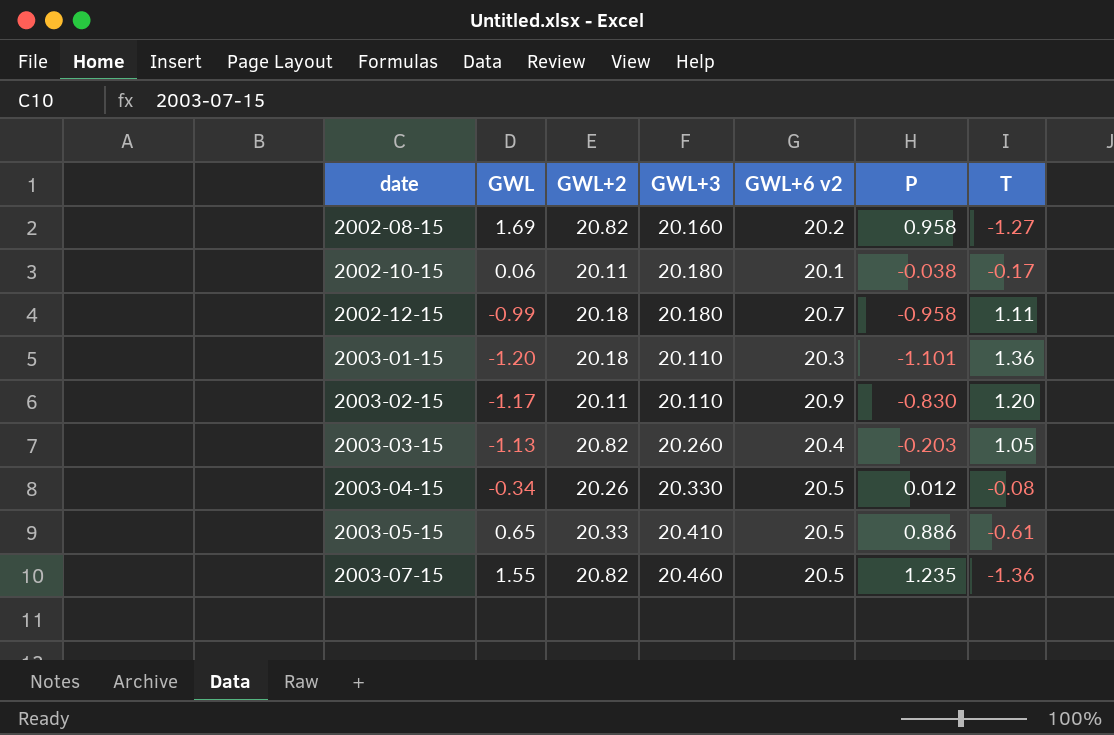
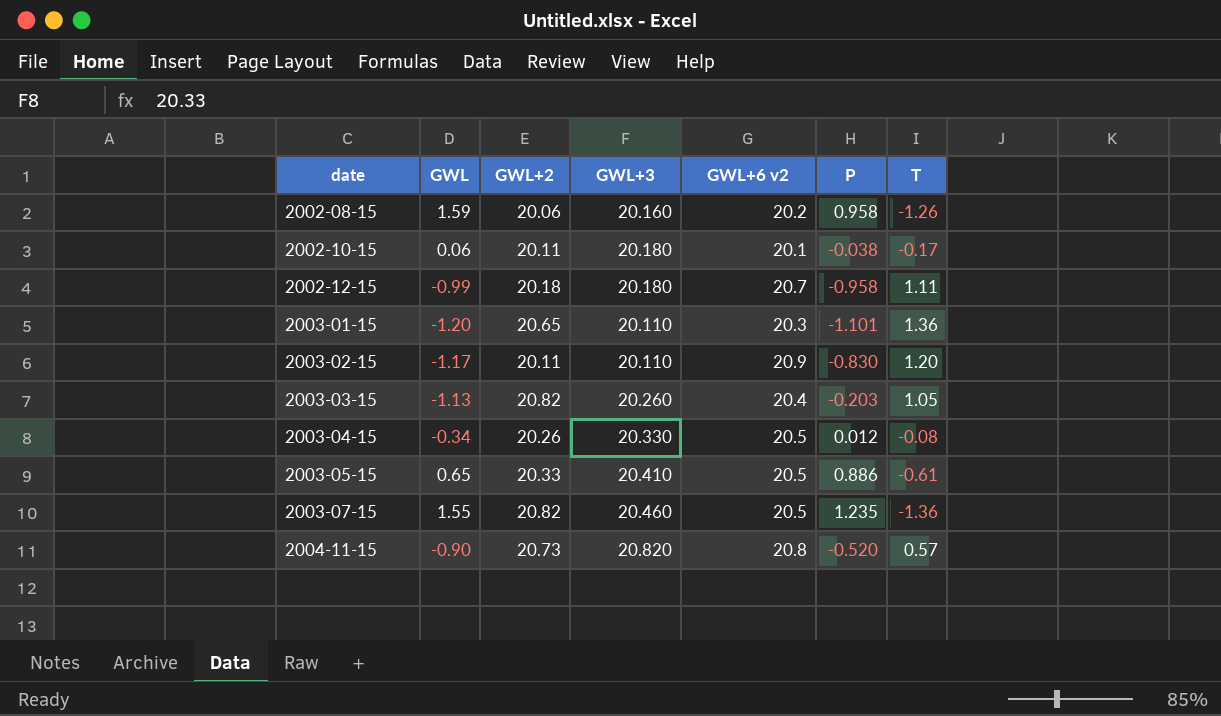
2002-08-15 | GWL: 1.69 -> 1.59
2002-08-15 | GWL+2: 20.82 -> 20.06
2002-08-15 | T: -1.27 -> -1.26
2003-01-15 | GWL+2: 20.18 -> 20.65
row 2004-11-15: none -> -0.90 | 20.73 | 20.820 | 20.8 | -0.520 | 0.57

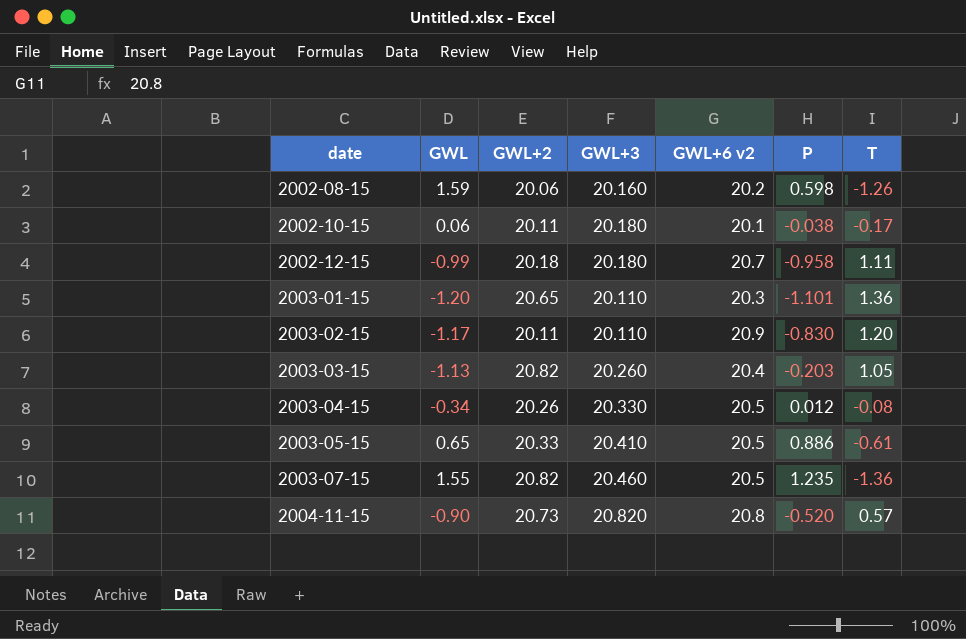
2002-08-15 | P: 0.958 -> 0.598

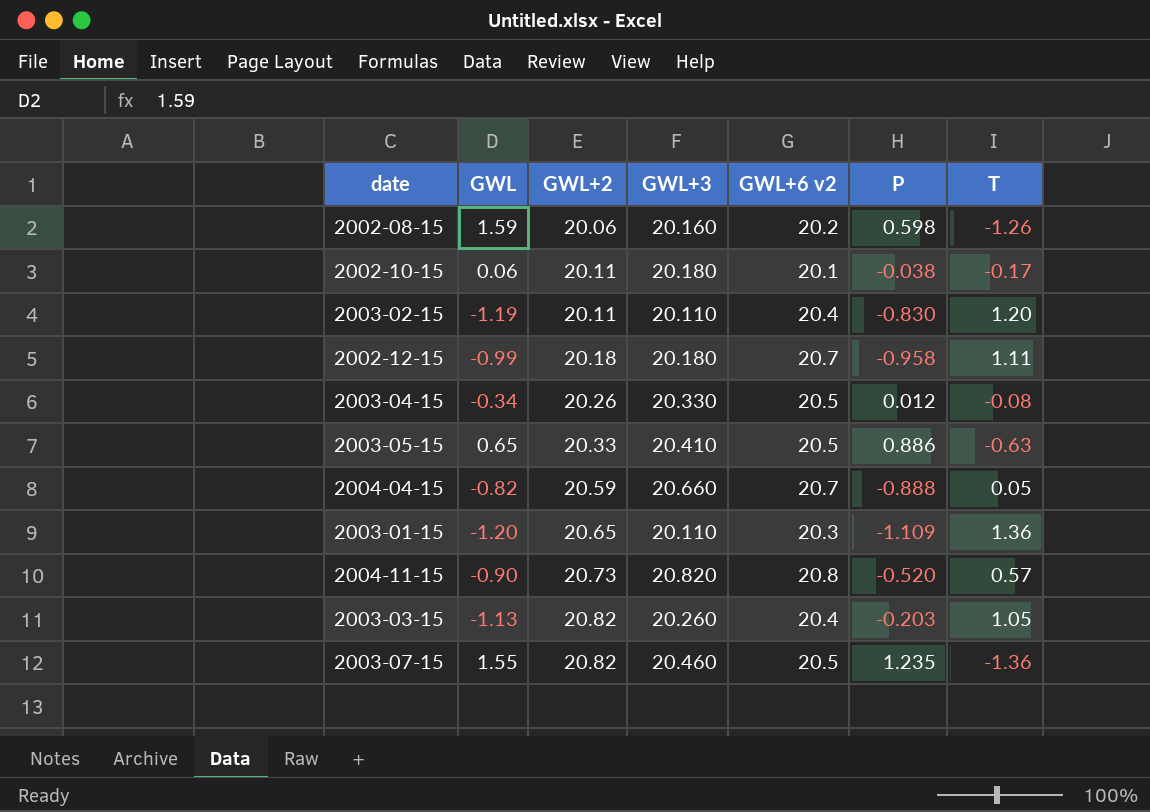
row order: date ascending -> GWL+2 ascending
2003-02-15 | GWL: -1.17 -> -1.19
2003-02-15 | GWL+6 v2: 20.9 -> 20.4
2003-05-15 | T: -0.61 -> -0.63
row 2004-04-15: none -> -0.82 | 20.59 | 20.660 | 20.7 | -0.888 | 0.05
2003-01-15 | P: -1.101 -> -1.109

